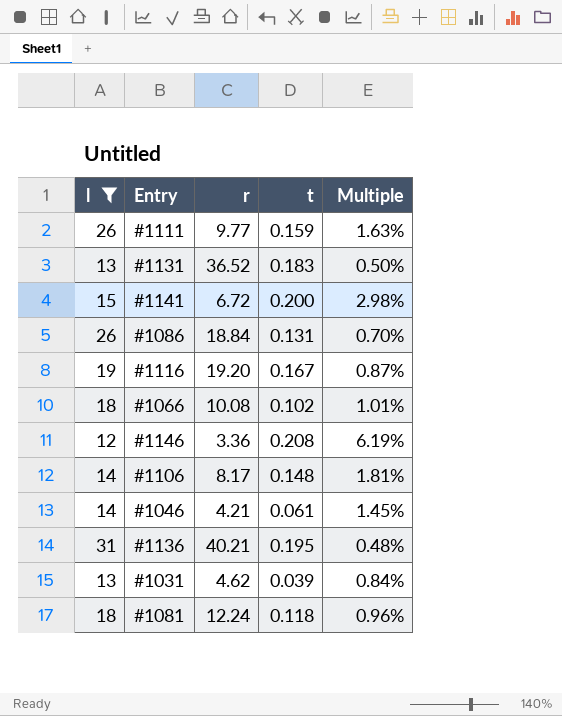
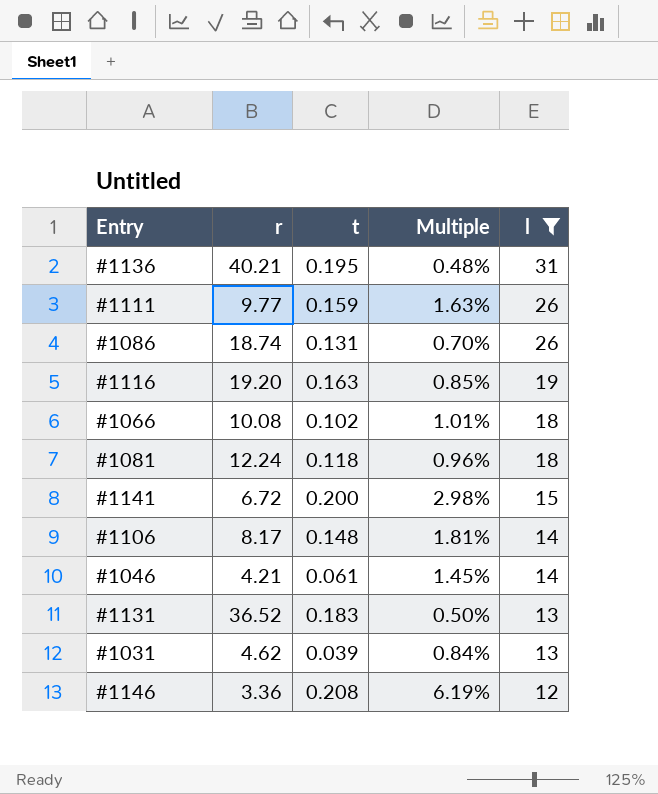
row order: none -> l descending
column l | position: 1 -> 5
#1086 | r: 18.84 -> 18.74
#1116 | t: 0.167 -> 0.163
#1116 | Multiple: 0.87% -> 0.85%

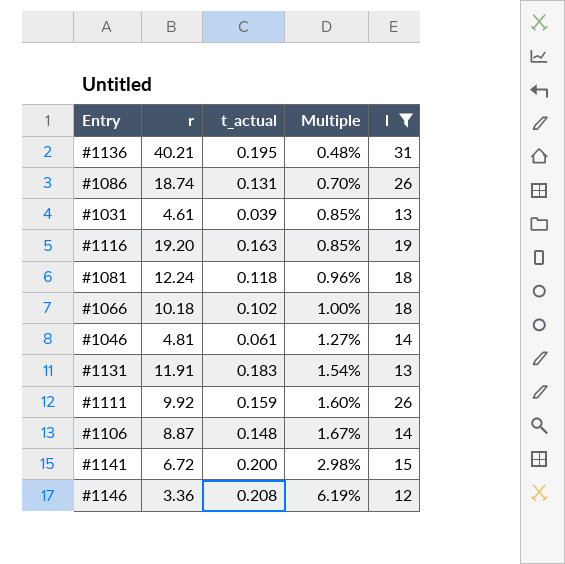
row order: l descending -> Multiple ascending
column name: t -> t_actual
#1031 | r: 4.62 -> 4.61
#1031 | Multiple: 0.84% -> 0.85%
#1066 | r: 10.08 -> 10.18
#1066 | Multiple: 1.01% -> 1.00%
#1046 | r: 4.21 -> 4.81
#1046 | Multiple: 1.45% -> 1.27%
#1131 | r: 36.52 -> 11.91
#1131 | Multiple: 0.50% -> 1.54%
#1111 | r: 9.77 -> 9.92
#1111 | Multiple: 1.63% -> 1.60%
#1106 | r: 8.17 -> 8.87
#1106 | Multiple: 1.81% -> 1.67%

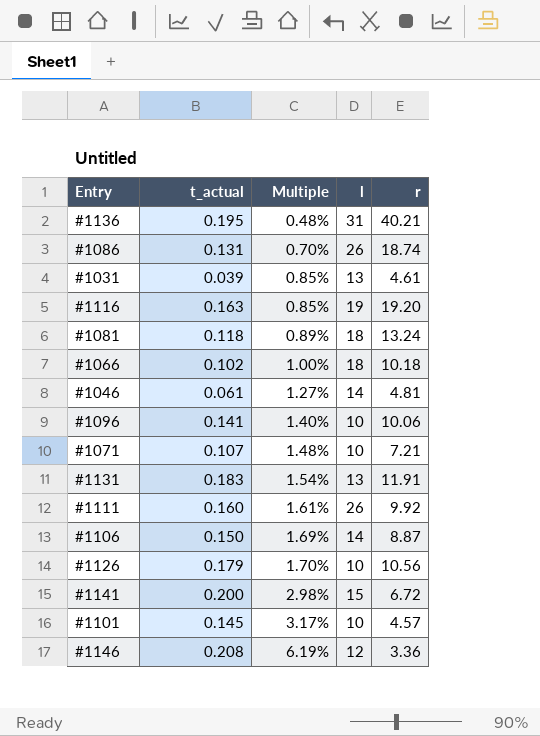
filter: l != 10 -> none
column r | position: 2 -> 5
#1081 | Multiple: 0.96% -> 0.89%
#1081 | r: 12.24 -> 13.24
#1111 | t_actual: 0.159 -> 0.160
#1111 | Multiple: 1.60% -> 1.61%
#1106 | t_actual: 0.148 -> 0.150
#1106 | Multiple: 1.67% -> 1.69%

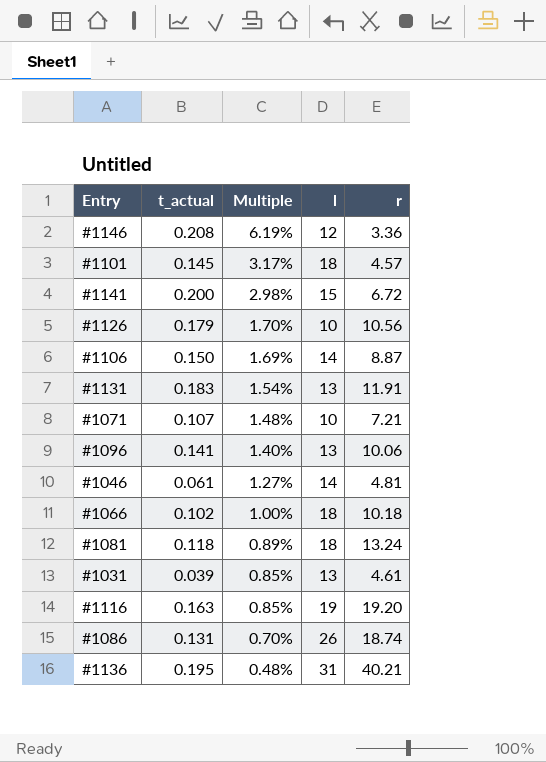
row order: Multiple ascending -> Multiple descending
row #1111: 0.160 | 1.61% | 26 | 9.92 -> none
#1101 | l: 10 -> 18
#1096 | l: 10 -> 13

